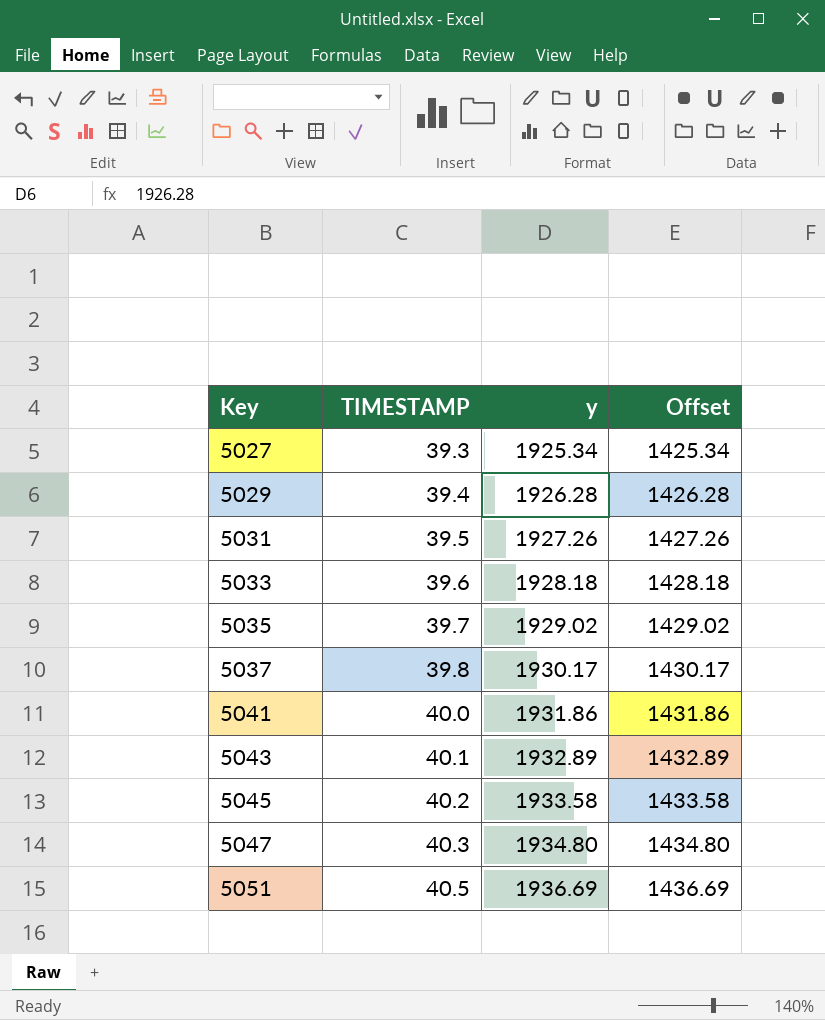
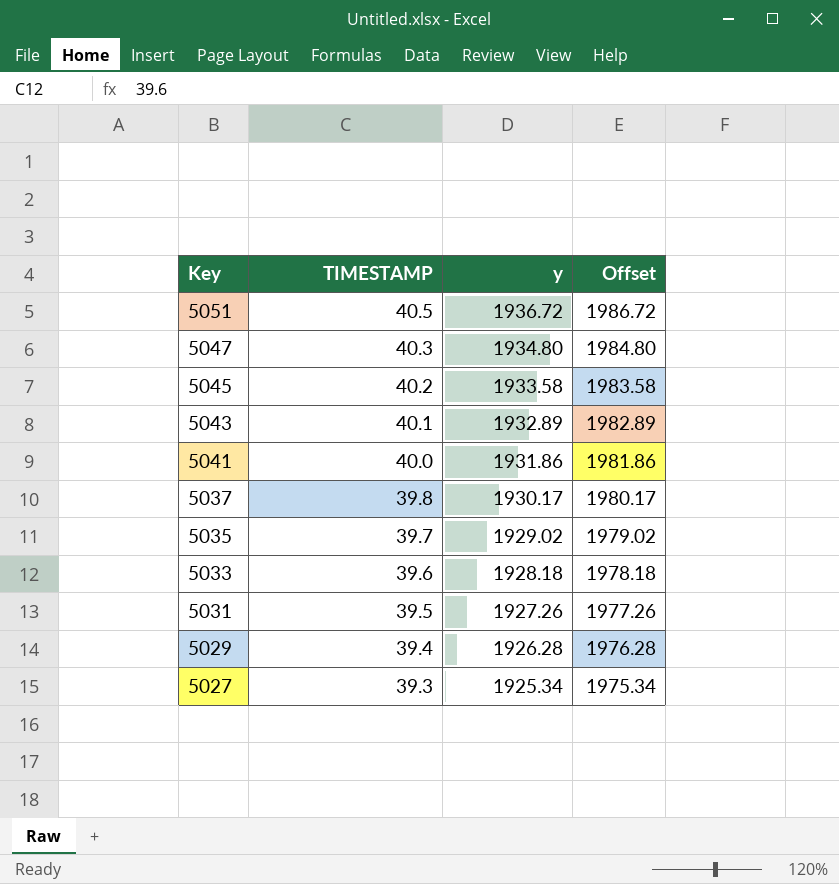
row order: Key ascending -> Key descending
column Offset | formula: [y] - 500 -> [y] + 50
5051 | y: 1936.69 -> 1936.72

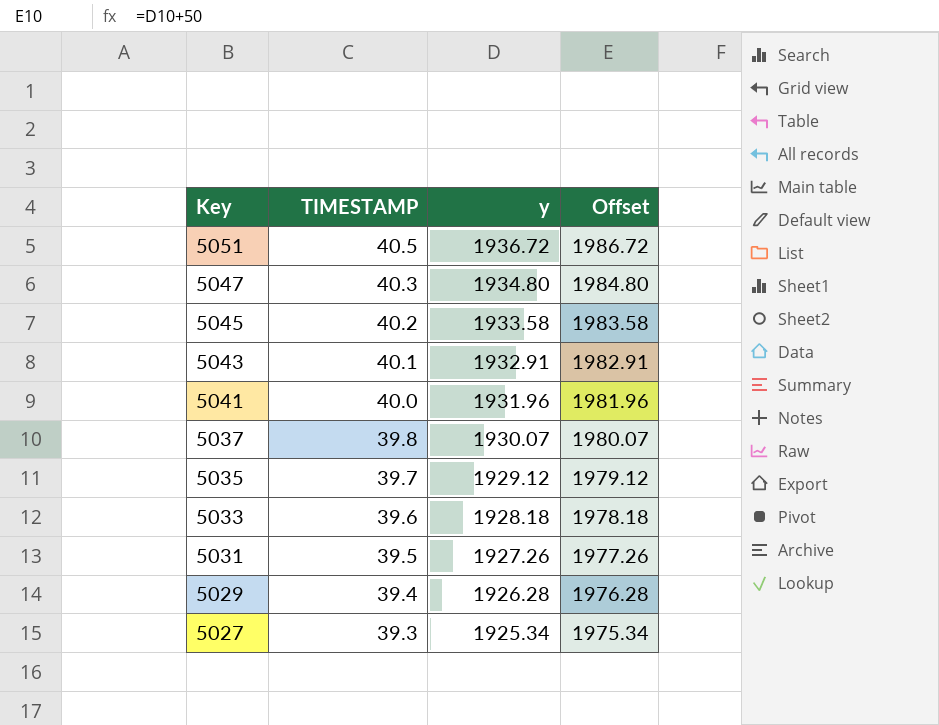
5043 | y: 1932.89 -> 1932.91
5043 | Offset: 1982.89 -> 1982.91
5041 | y: 1931.86 -> 1931.96
5041 | Offset: 1981.86 -> 1981.96
5037 | y: 1930.17 -> 1930.07
5037 | Offset: 1980.17 -> 1980.07
5035 | y: 1929.02 -> 1929.12
5035 | Offset: 1979.02 -> 1979.12

